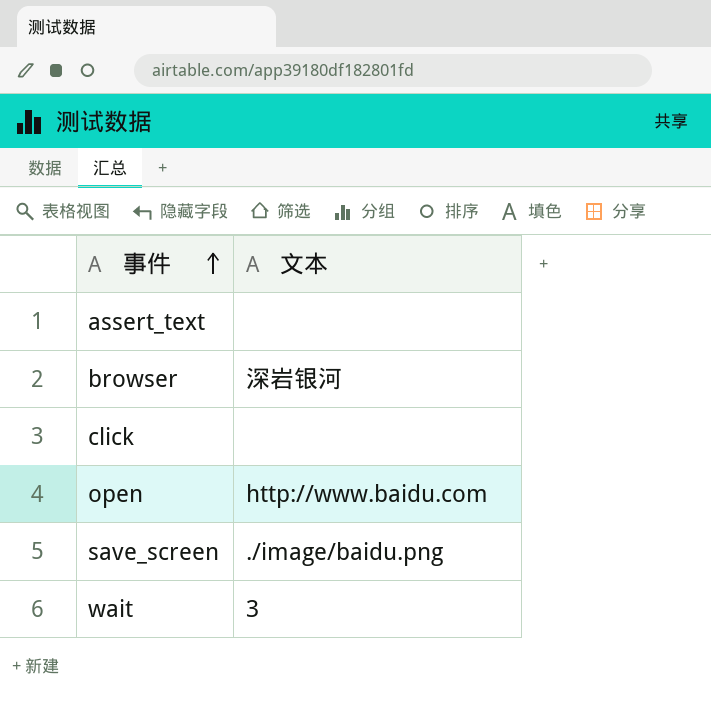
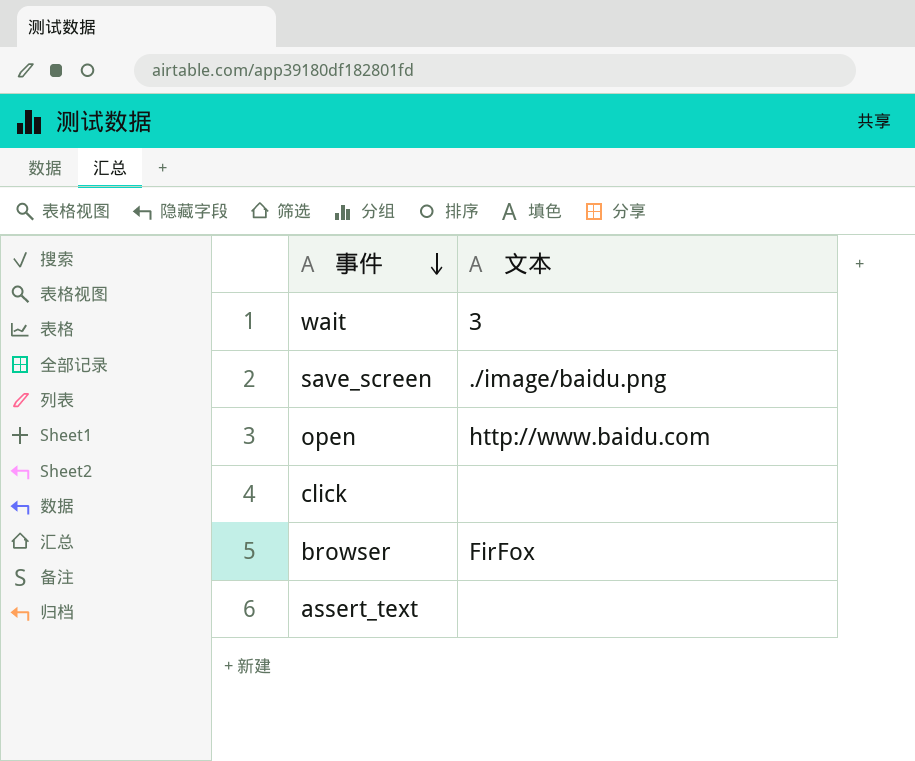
row order: 事件 ascending -> 事件 descending
browser | 文本: 深岩银河 -> FirFox

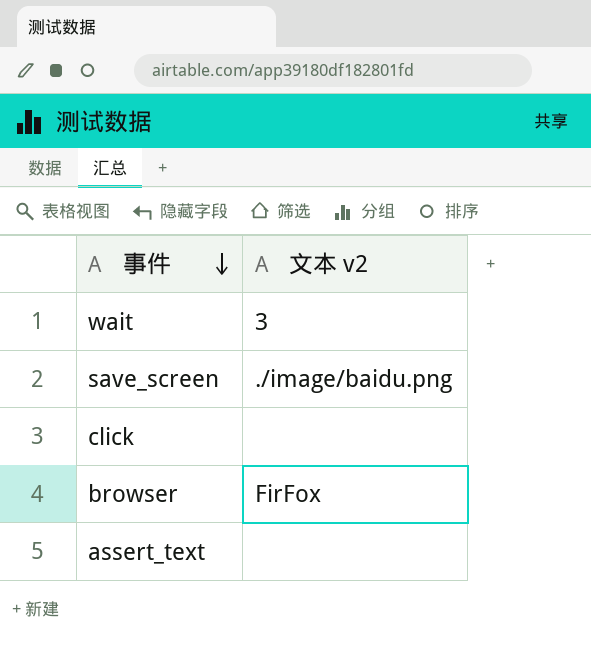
column name: 文本 -> 文本 v2
row open: http://www.baidu.com -> none

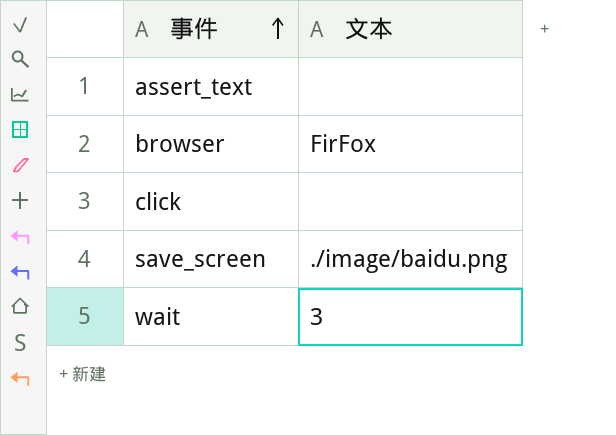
row order: 事件 descending -> 事件 ascending
column name: 文本 v2 -> 文本

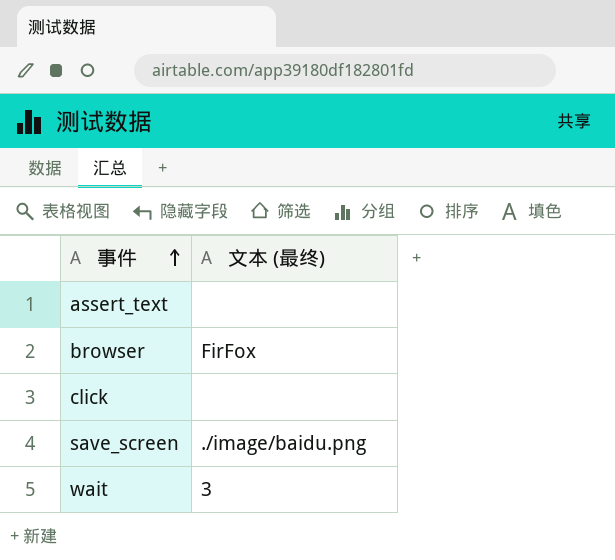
column name: 文本 -> 文本 (最终)

